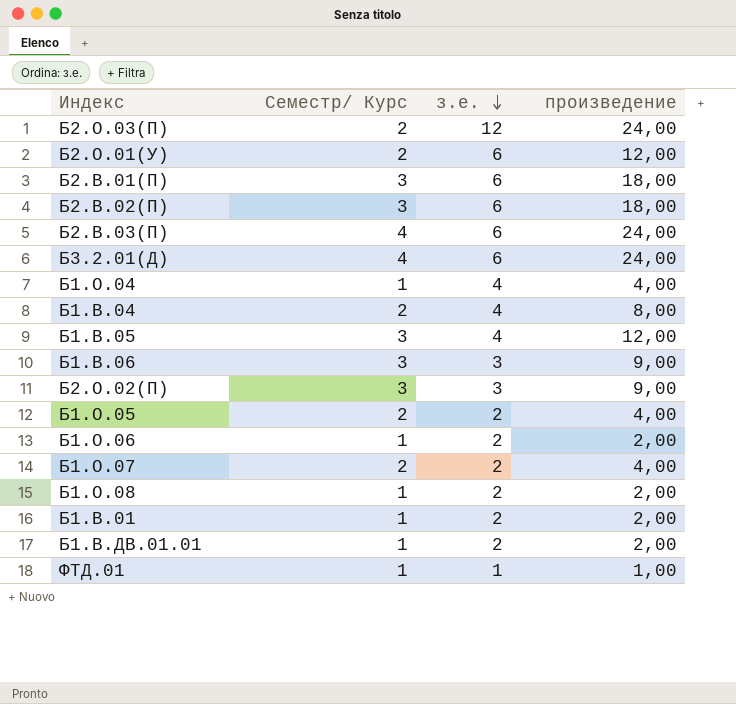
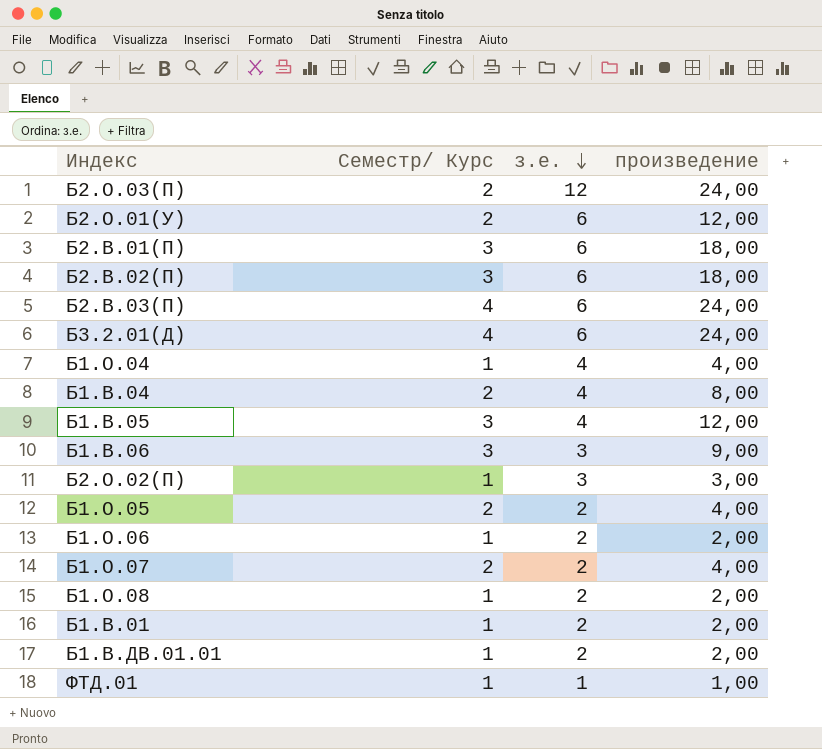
Б2.О.02(П) | Семестр/ Курс: 3 -> 1
Б2.О.02(П) | произведение: 9,00 -> 3,00

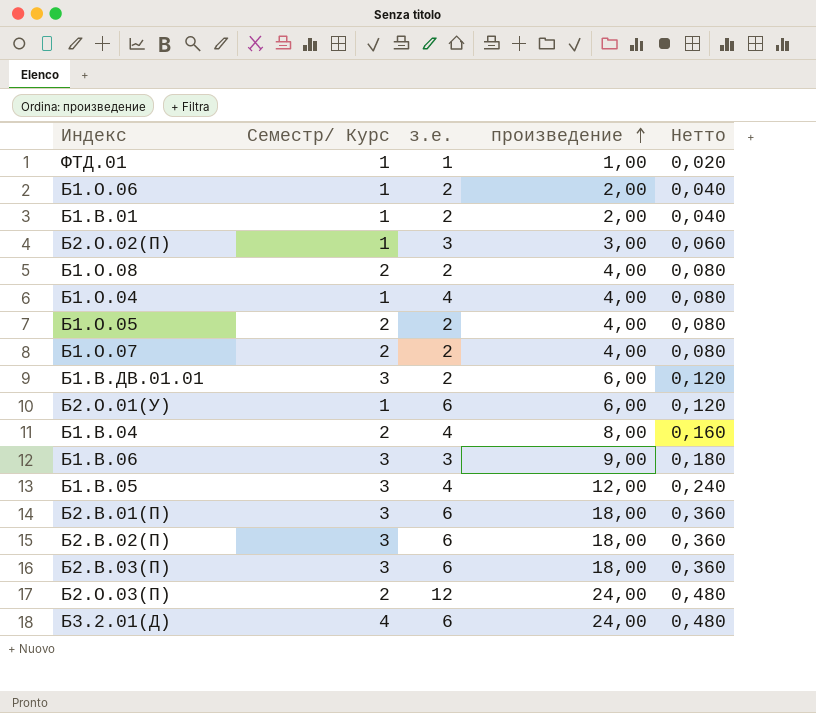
row order: з.е. descending -> произведение ascending
column Нетто | formula: none -> [произведение] * 0,02
Б1.О.08 | Семестр/ Курс: 1 -> 2
Б1.О.08 | произведение: 2,00 -> 4,00
Б1.В.ДВ.01.01 | Семестр/ Курс: 1 -> 3
Б1.В.ДВ.01.01 | произведение: 2,00 -> 6,00
Б2.О.01(У) | Семестр/ Курс: 2 -> 1
Б2.О.01(У) | произведение: 12,00 -> 6,00
Б2.В.03(П) | Семестр/ Курс: 4 -> 3
Б2.В.03(П) | произведение: 24,00 -> 18,00

